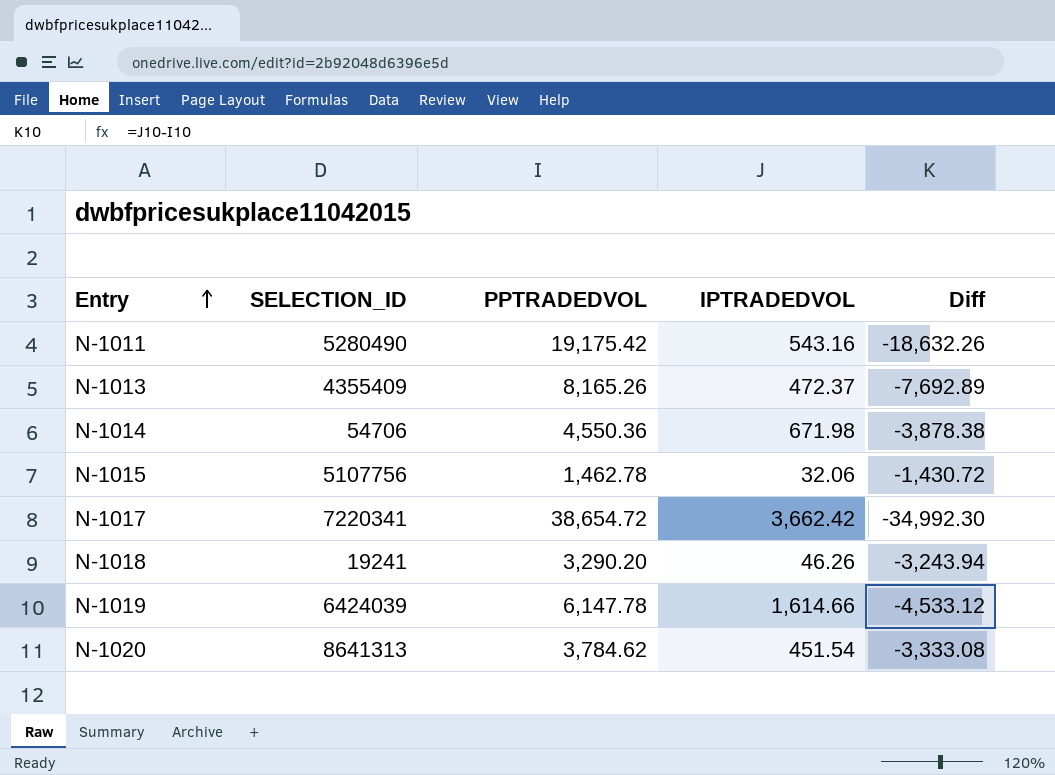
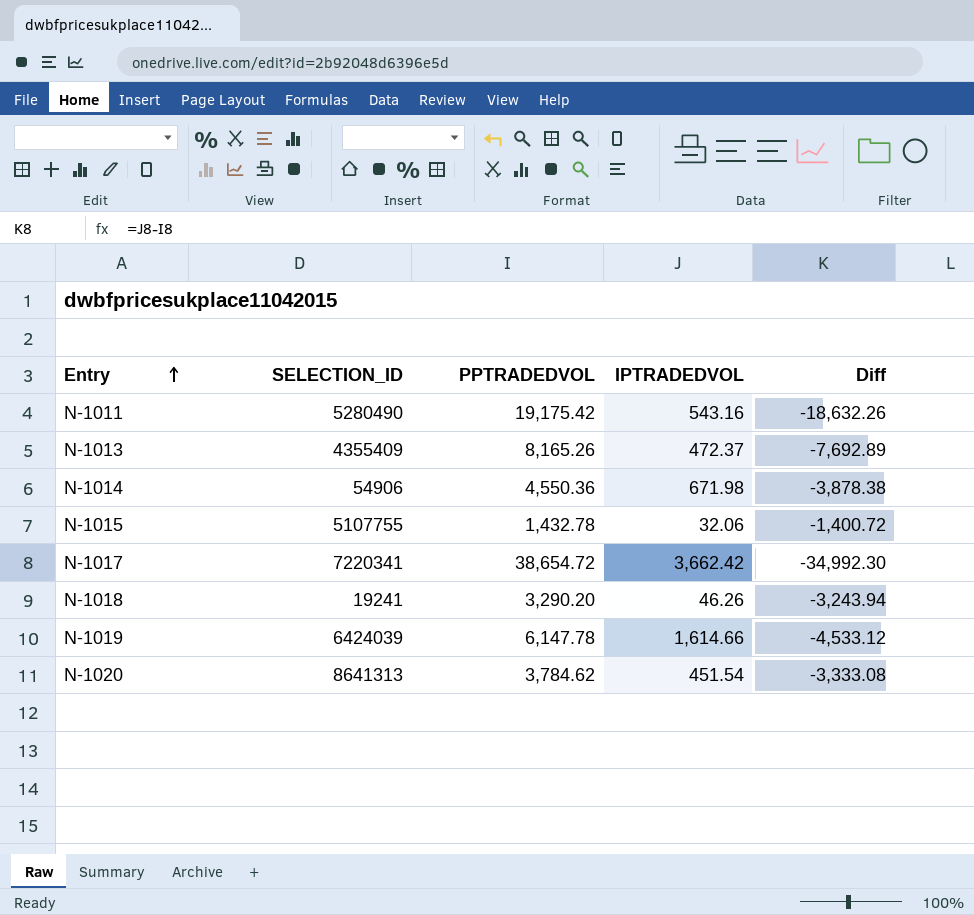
N-1014 | SELECTION_ID: 54706 -> 54906
N-1015 | SELECTION_ID: 5107756 -> 5107755
N-1015 | PPTRADEDVOL: 1,462.78 -> 1,432.78
N-1015 | Diff: -1,430.72 -> -1,400.72

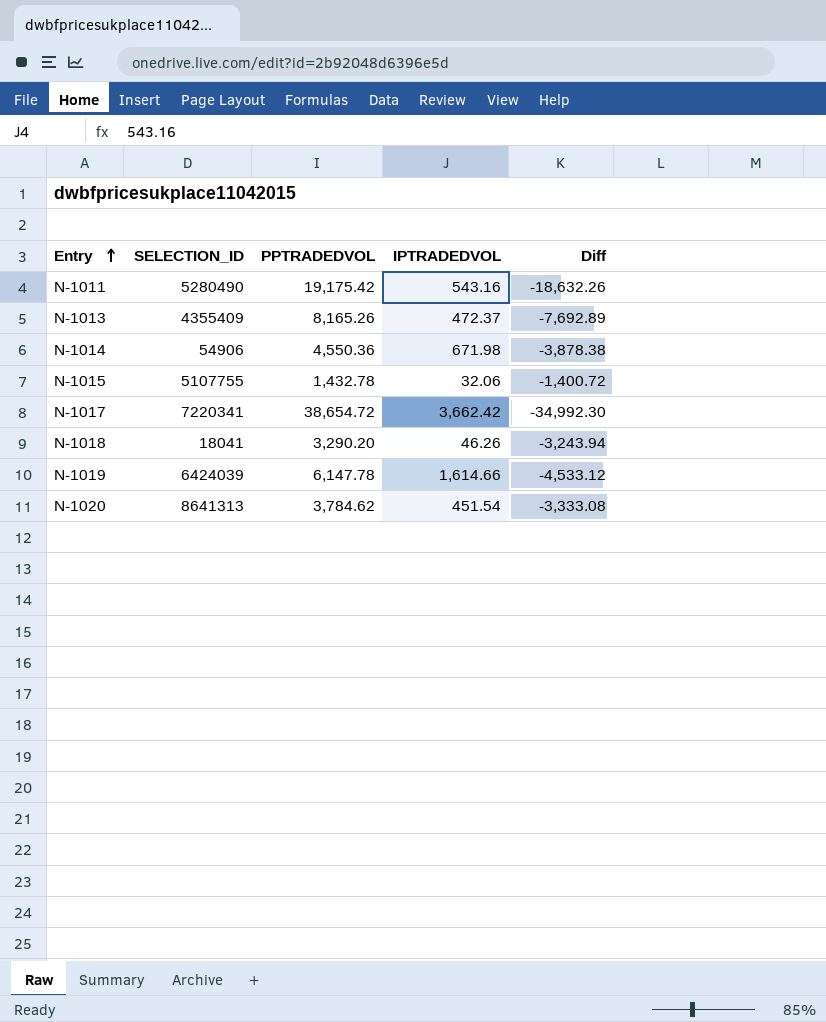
N-1018 | SELECTION_ID: 19241 -> 18041

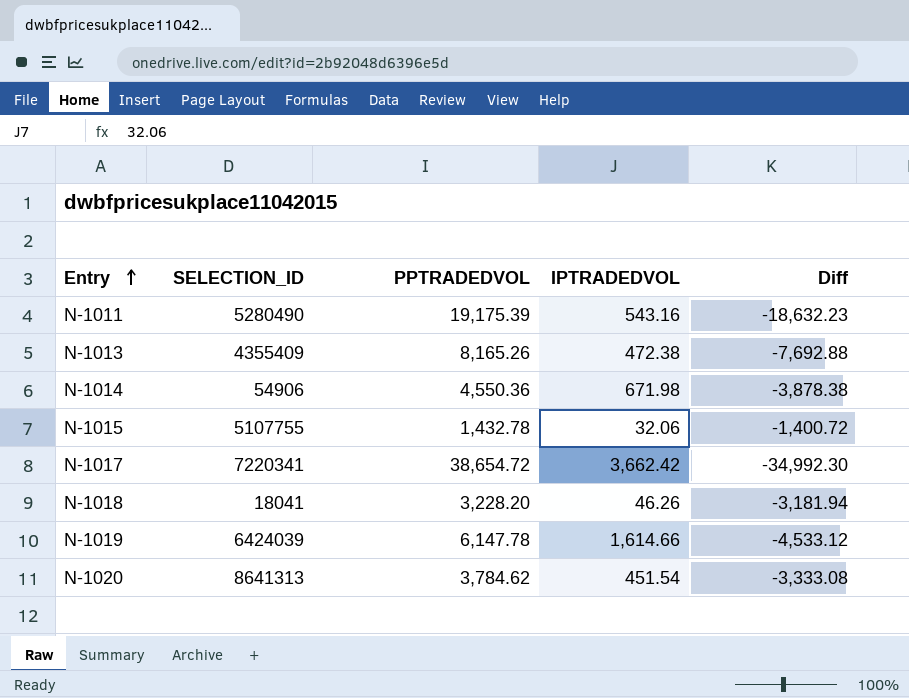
N-1011 | PPTRADEDVOL: 19,175.42 -> 19,175.39
N-1011 | Diff: -18,632.26 -> -18,632.23
N-1013 | IPTRADEDVOL: 472.37 -> 472.38
N-1013 | Diff: -7,692.89 -> -7,692.88
N-1018 | PPTRADEDVOL: 3,290.20 -> 3,228.20
N-1018 | Diff: -3,243.94 -> -3,181.94

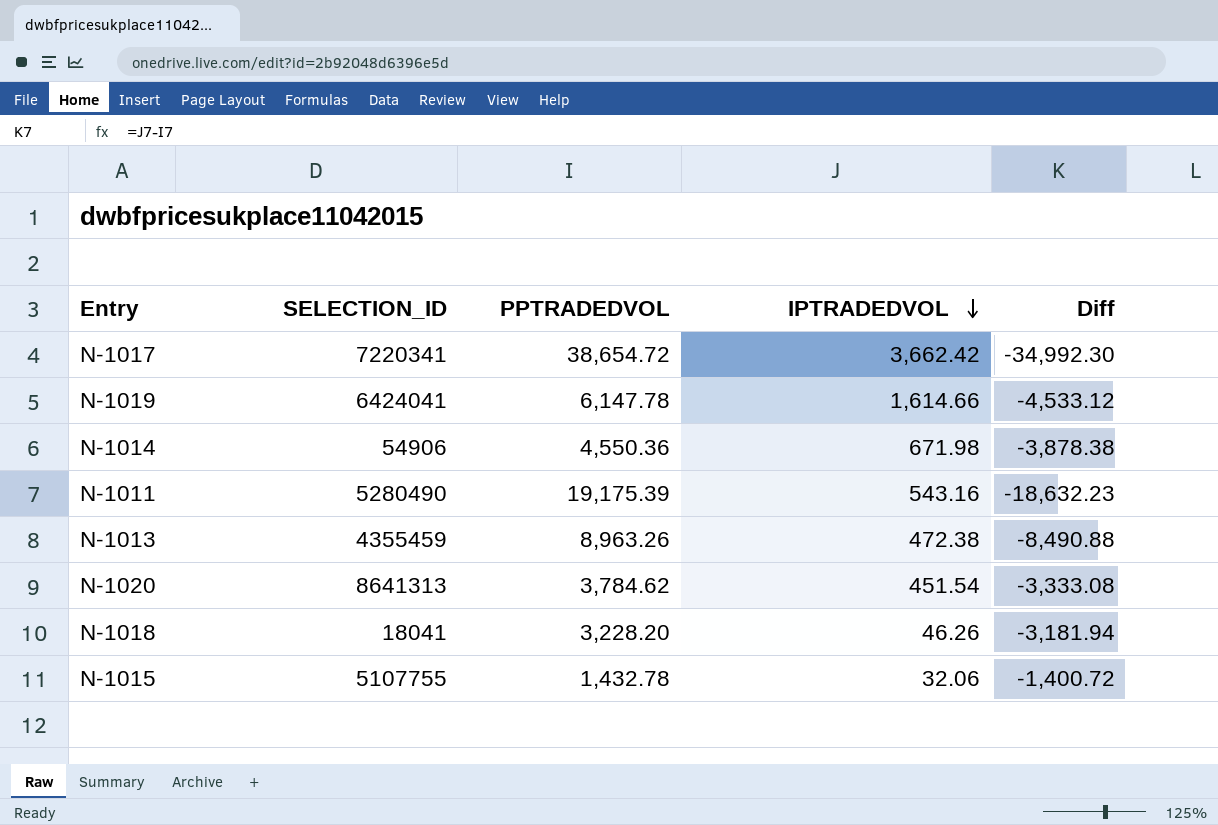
row order: Entry ascending -> IPTRADEDVOL descending
N-1019 | SELECTION_ID: 6424039 -> 6424041
N-1013 | SELECTION_ID: 4355409 -> 4355459
N-1013 | PPTRADEDVOL: 8,165.26 -> 8,963.26
N-1013 | Diff: -7,692.88 -> -8,490.88

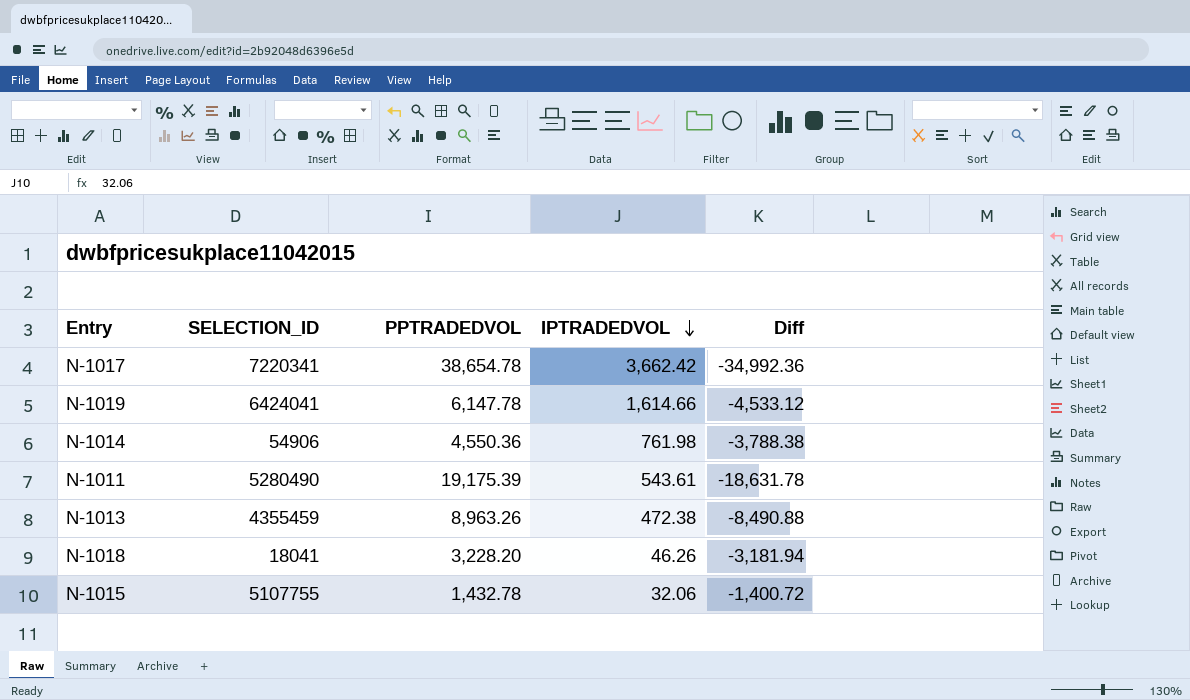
row N-1020: 8641313 | 3,784.62 | 451.54 | -3,333.08 -> none
N-1017 | PPTRADEDVOL: 38,654.72 -> 38,654.78
N-1017 | Diff: -34,992.30 -> -34,992.36
N-1014 | IPTRADEDVOL: 671.98 -> 761.98
N-1014 | Diff: -3,878.38 -> -3,788.38
N-1011 | IPTRADEDVOL: 543.16 -> 543.61
N-1011 | Diff: -18,632.23 -> -18,631.78

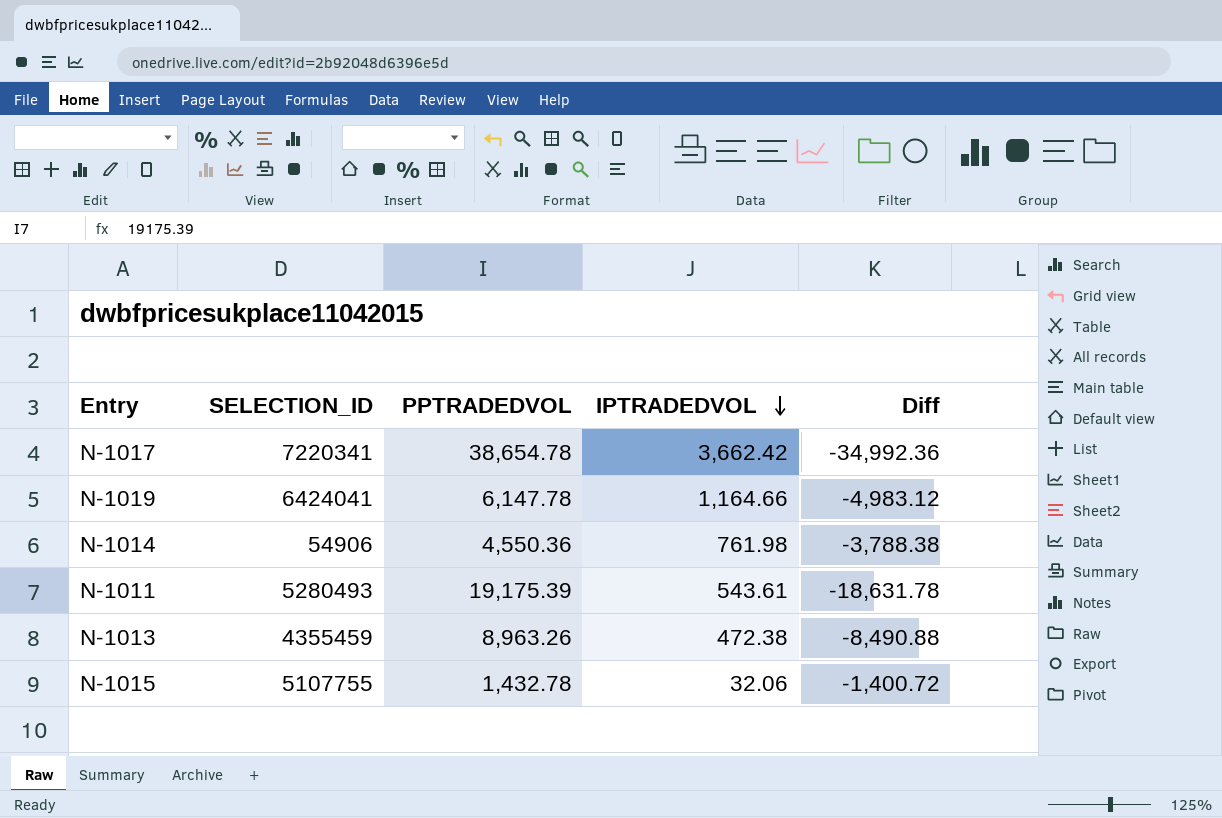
row N-1018: 18041 | 3,228.20 | 46.26 | -3,181.94 -> none
N-1019 | IPTRADEDVOL: 1,614.66 -> 1,164.66
N-1019 | Diff: -4,533.12 -> -4,983.12
N-1011 | SELECTION_ID: 5280490 -> 5280493

